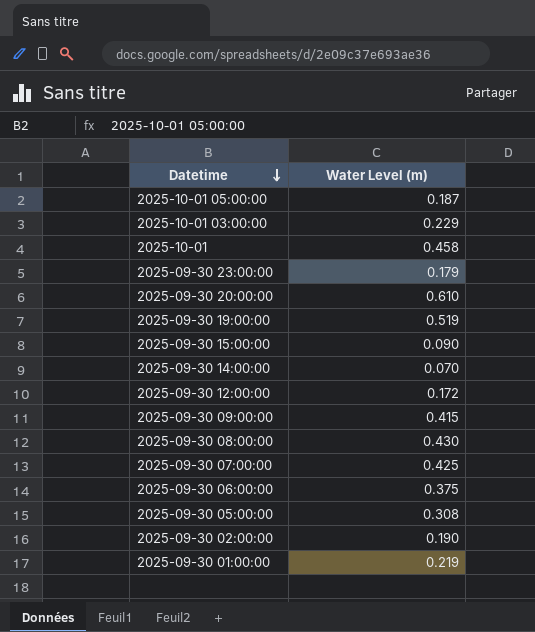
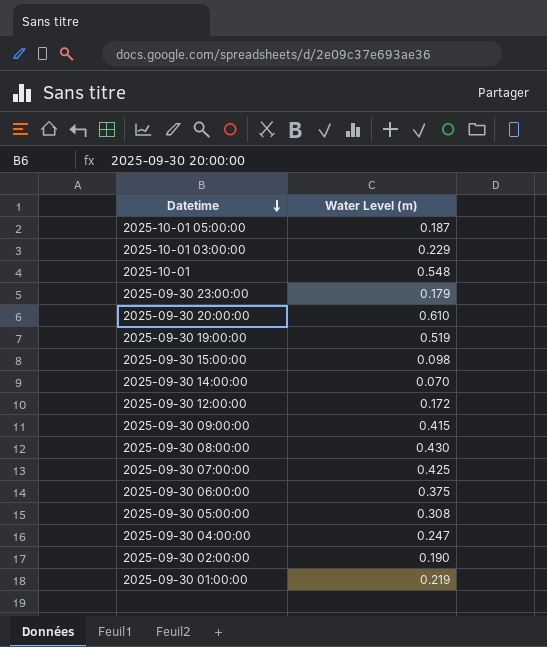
2025-10-01 | Water Level (m): 0.458 -> 0.548
2025-09-30 15:00:00 | Water Level (m): 0.090 -> 0.098
row 2025-09-30 04:00:00: none -> 0.247

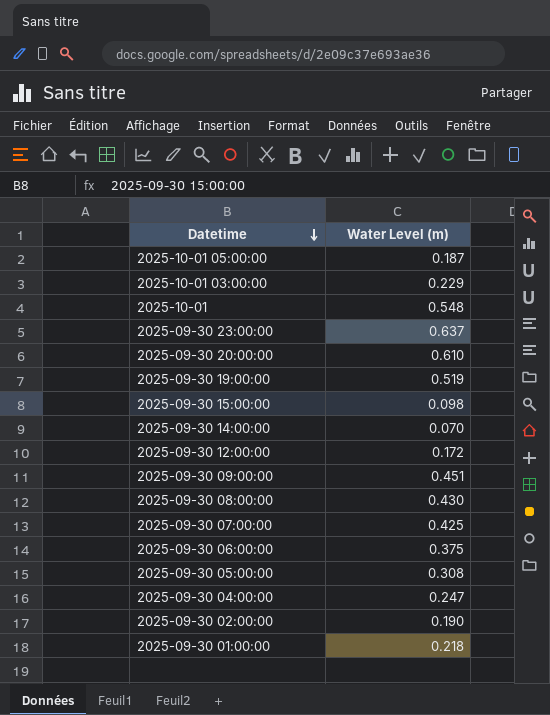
2025-09-30 23:00:00 | Water Level (m): 0.179 -> 0.637
2025-09-30 09:00:00 | Water Level (m): 0.415 -> 0.451
2025-09-30 01:00:00 | Water Level (m): 0.219 -> 0.218

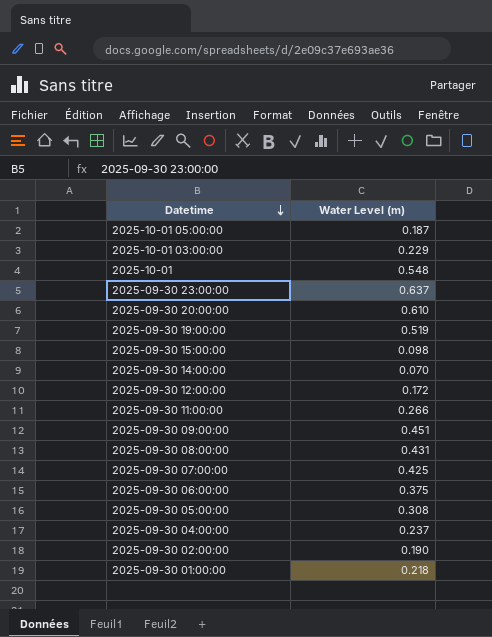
row 2025-09-30 11:00:00: none -> 0.266
2025-09-30 08:00:00 | Water Level (m): 0.430 -> 0.431
2025-09-30 04:00:00 | Water Level (m): 0.247 -> 0.237

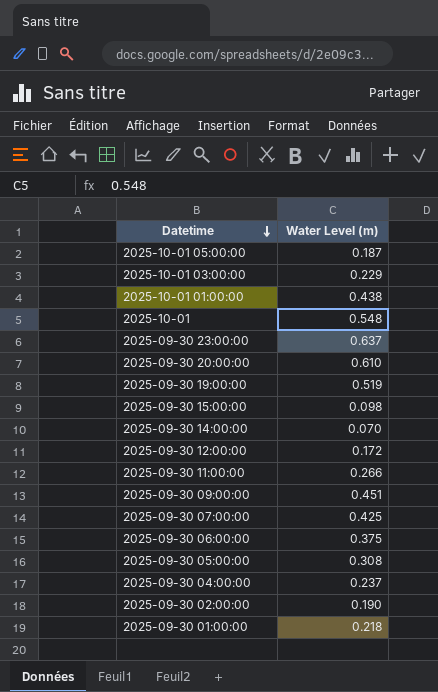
row 2025-09-30 08:00:00: 0.431 -> none
row 2025-10-01 01:00:00: none -> 0.438

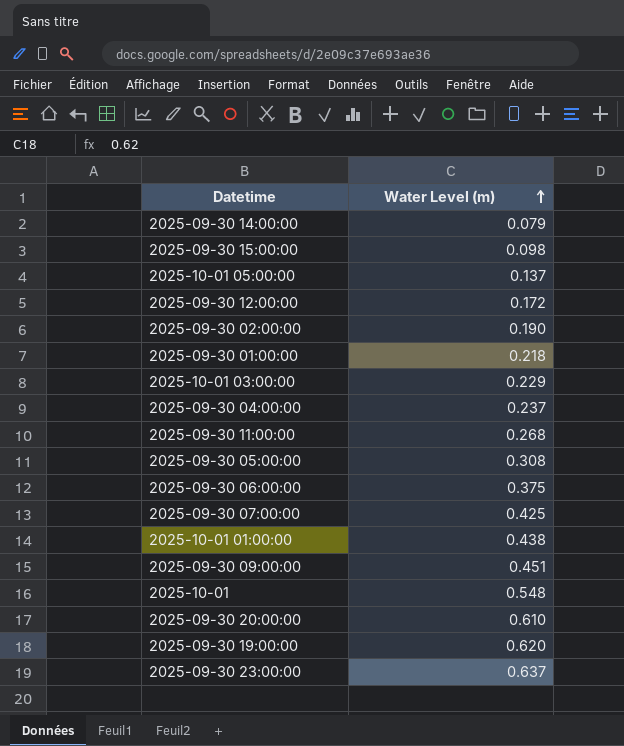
row order: Datetime descending -> Water Level (m) ascending
2025-09-30 14:00:00 | Water Level (m): 0.070 -> 0.079
2025-10-01 05:00:00 | Water Level (m): 0.187 -> 0.137
2025-09-30 11:00:00 | Water Level (m): 0.266 -> 0.268
2025-09-30 19:00:00 | Water Level (m): 0.519 -> 0.620

